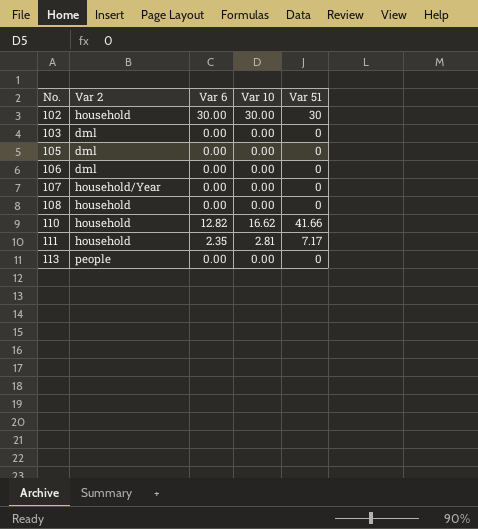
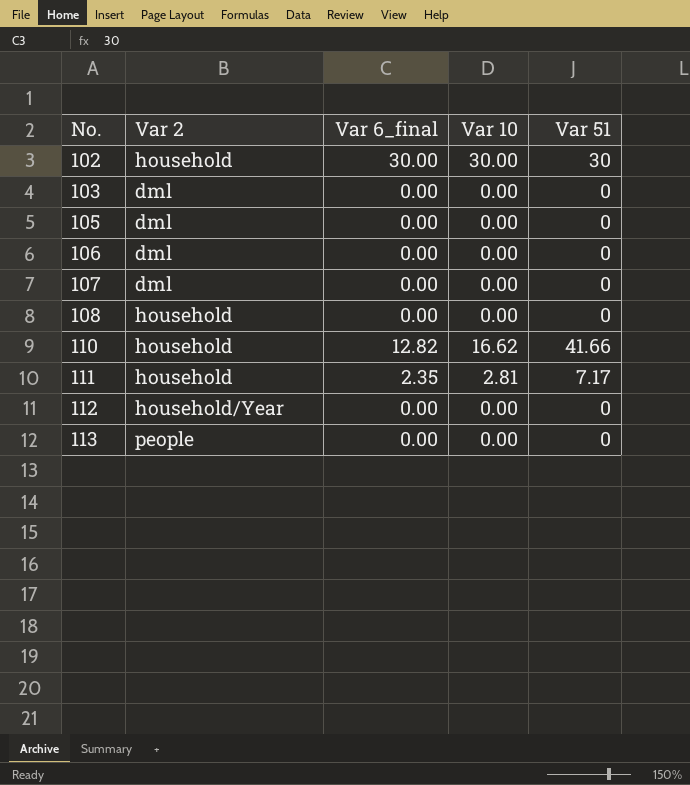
column name: Var 6 -> Var 6_final
107 | Var 2: household/Year -> dml
row 112: none -> household/Year | 0.00 | 0.00 | 0

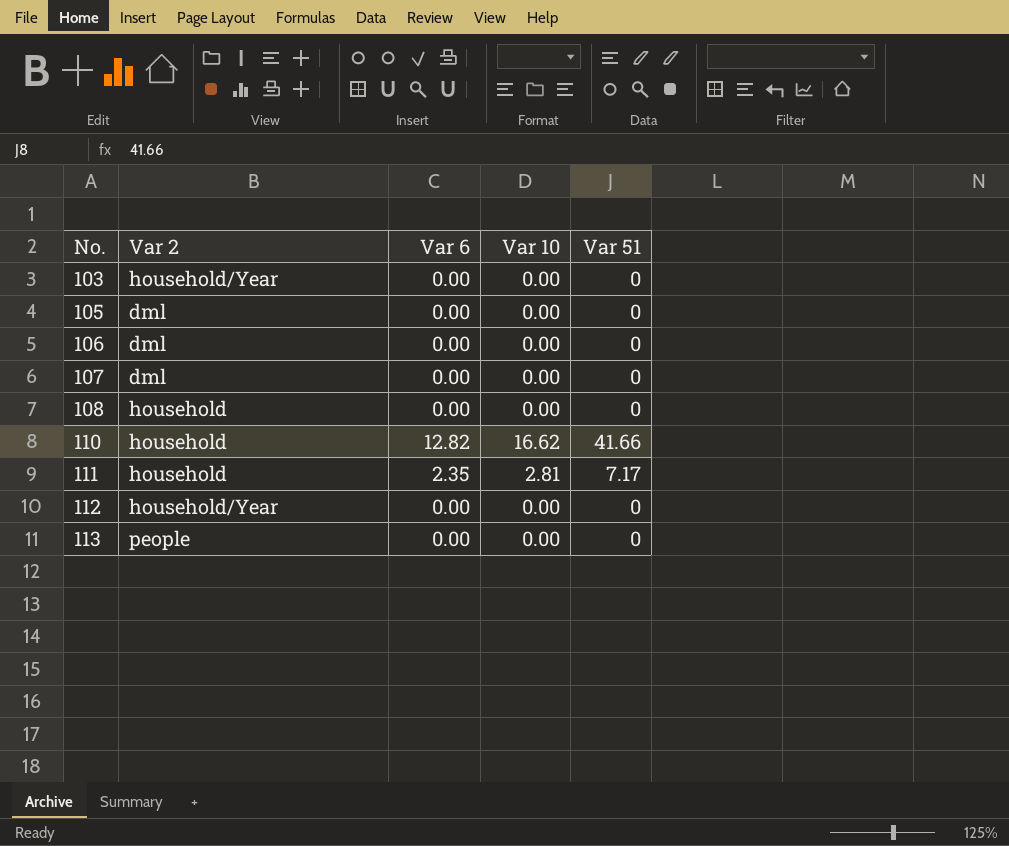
column name: Var 6_final -> Var 6
row 102: household | 30.00 | 30.00 | 30 -> none
103 | Var 2: dml -> household/Year

